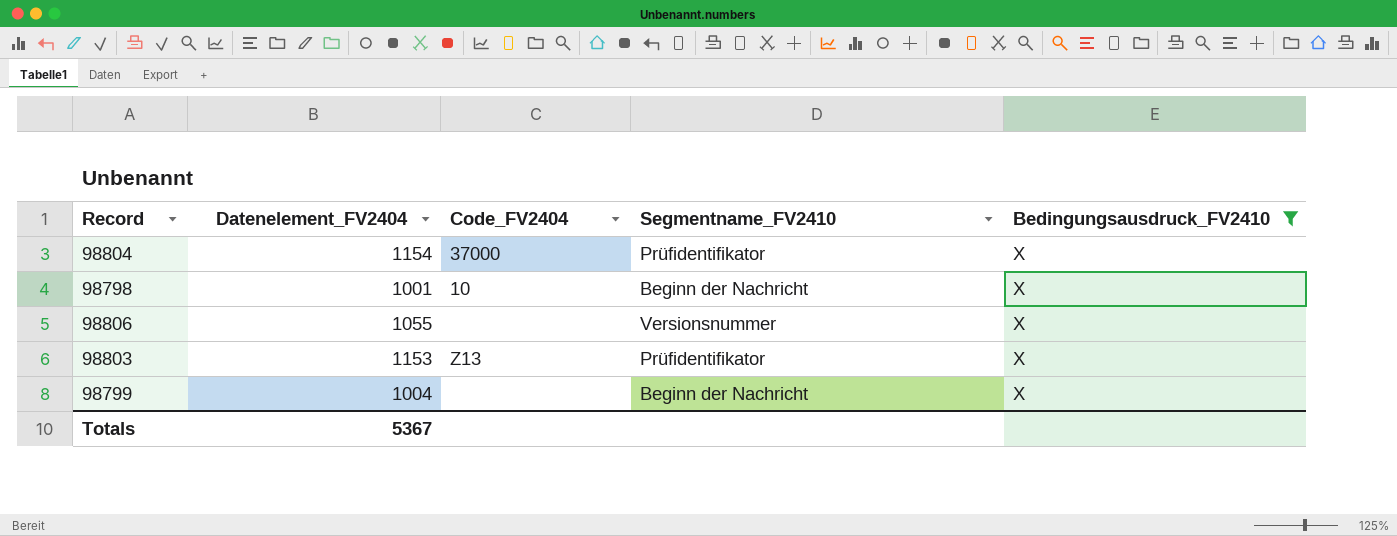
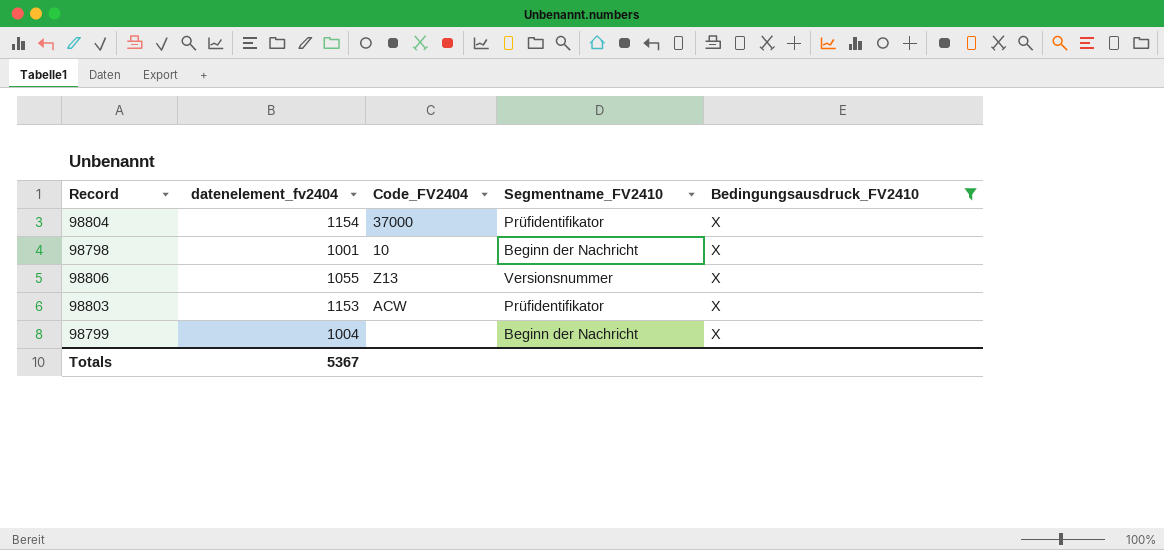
column name: Datenelement_FV2404 -> datenelement_fv2404
98806 | Code_FV2404: none -> Z13
98803 | Code_FV2404: Z13 -> ACW

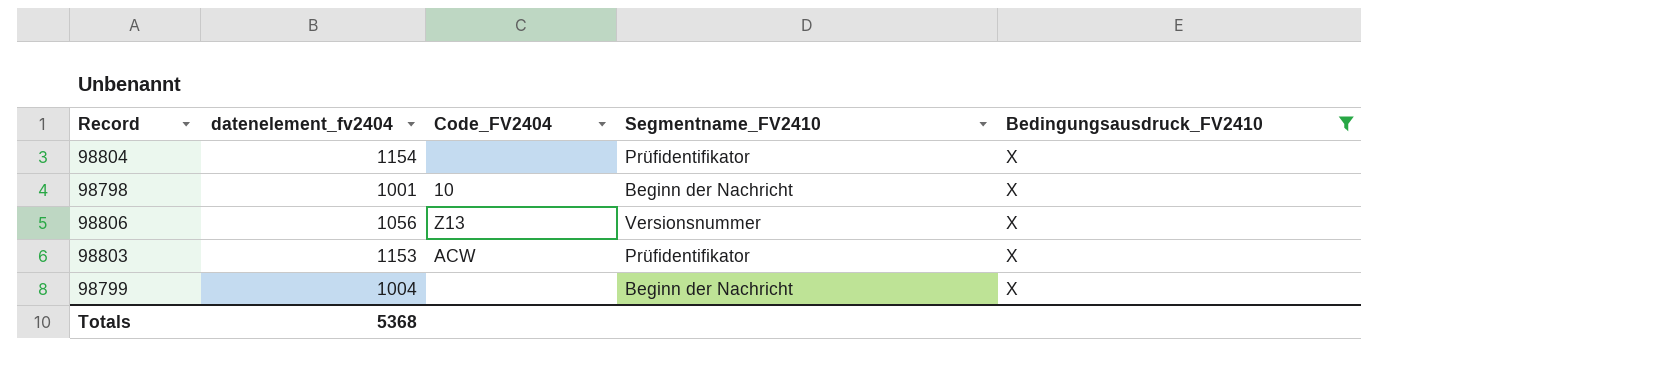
98804 | Code_FV2404: 37000 -> none
98806 | datenelement_fv2404: 1055 -> 1056
Totals | datenelement_fv2404: 5367 -> 5368

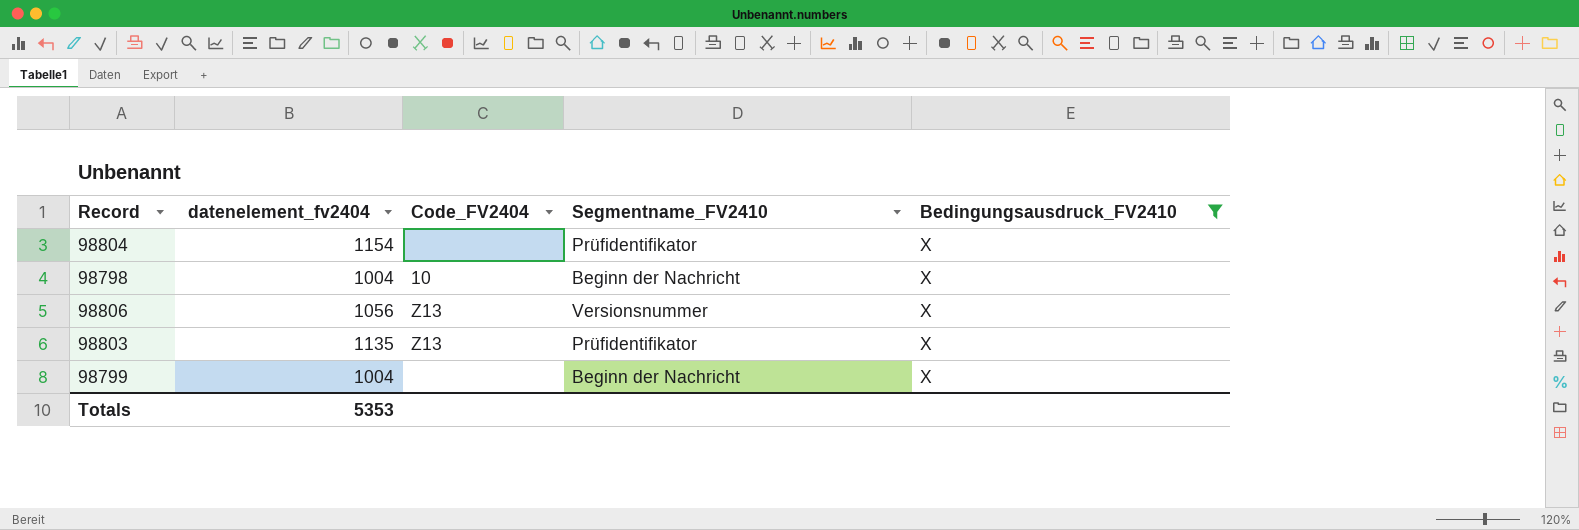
98798 | datenelement_fv2404: 1001 -> 1004
98803 | datenelement_fv2404: 1153 -> 1135
98803 | Code_FV2404: ACW -> Z13
Totals | datenelement_fv2404: 5368 -> 5353

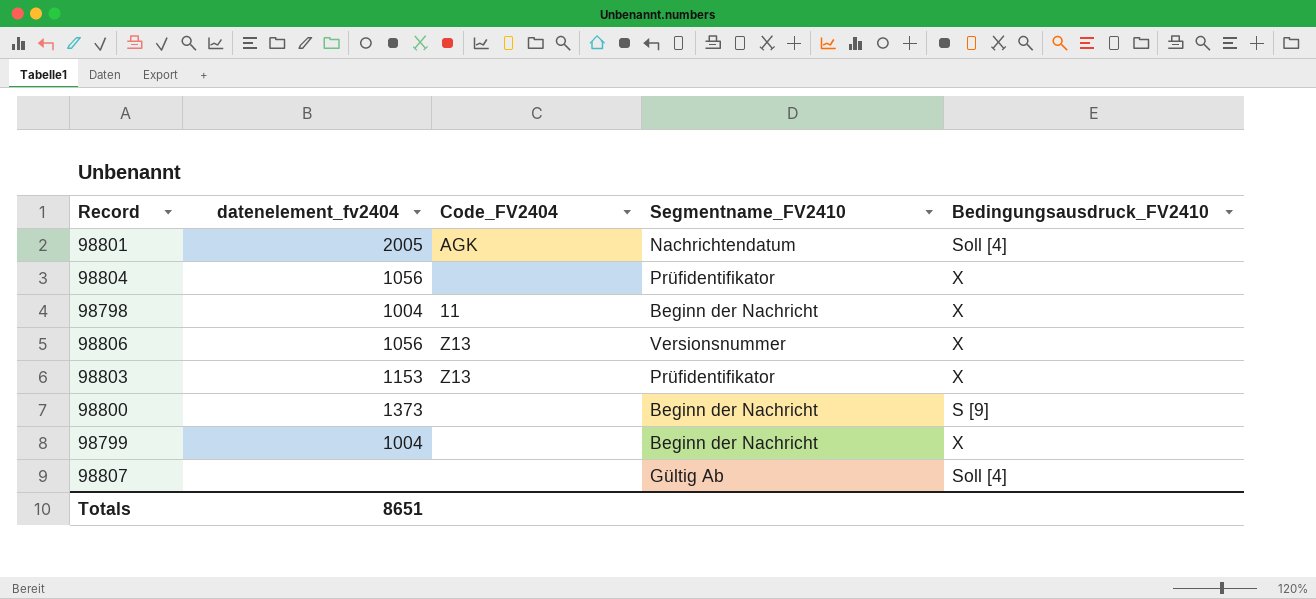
filter: Bedingungsausdruck_FV2410 = X -> none
98804 | datenelement_fv2404: 1154 -> 1056
98798 | Code_FV2404: 10 -> 11
98803 | datenelement_fv2404: 1135 -> 1153
Totals | datenelement_fv2404: 5353 -> 8651

